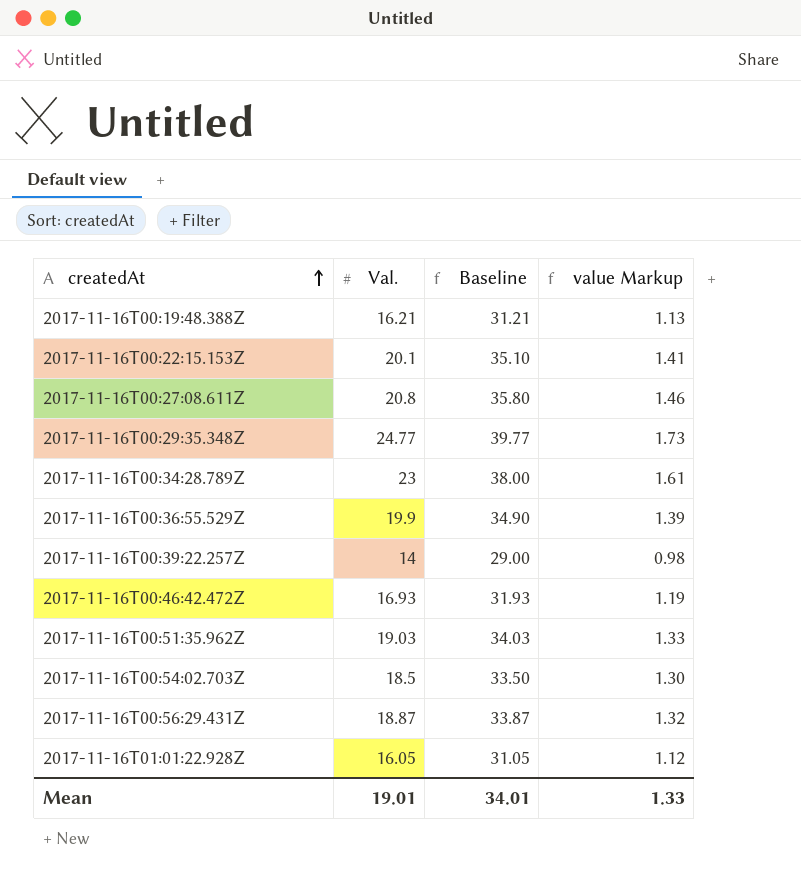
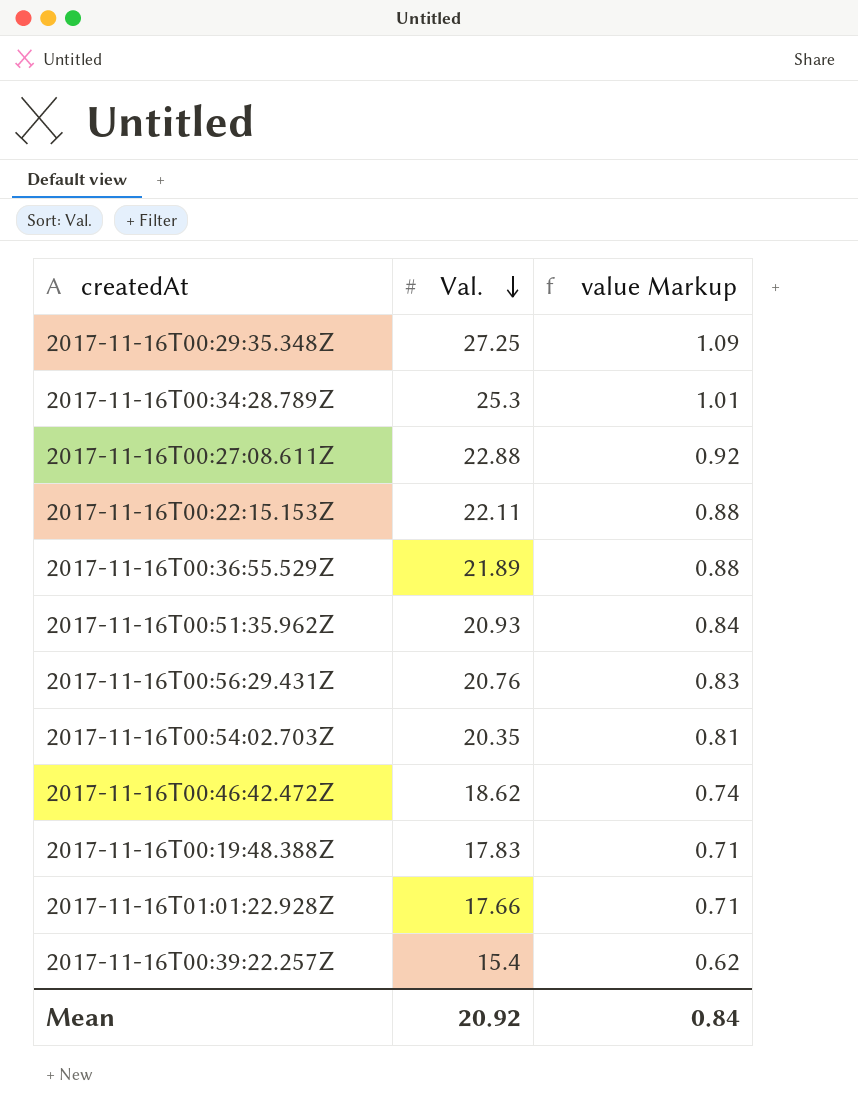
row order: createdAt ascending -> Val. descending
column Baseline | formula: [Val.] + 15 -> none
column value Markup | formula: [Val.] * 0.07 -> [Val.] * 0.04
2017-11-16T00:29:35.348Z | Val.: 24.77 -> 27.25
2017-11-16T00:34:28.789Z | Val.: 23 -> 25.3
2017-11-16T00:27:08.611Z | Val.: 20.8 -> 22.88
2017-11-16T00:22:15.153Z | Val.: 20.1 -> 22.11
2017-11-16T00:36:55.529Z | Val.: 19.9 -> 21.89
2017-11-16T00:51:35.962Z | Val.: 19.03 -> 20.93
2017-11-16T00:56:29.431Z | Val.: 18.87 -> 20.76
2017-11-16T00:54:02.703Z | Val.: 18.5 -> 20.35
2017-11-16T00:46:42.472Z | Val.: 16.93 -> 18.62
2017-11-16T00:19:48.388Z | Val.: 16.21 -> 17.83
2017-11-16T01:01:22.928Z | Val.: 16.05 -> 17.66
2017-11-16T00:39:22.257Z | Val.: 14 -> 15.4
Mean | Val.: 19.01 -> 20.92
Mean | value Markup: 1.33 -> 0.84

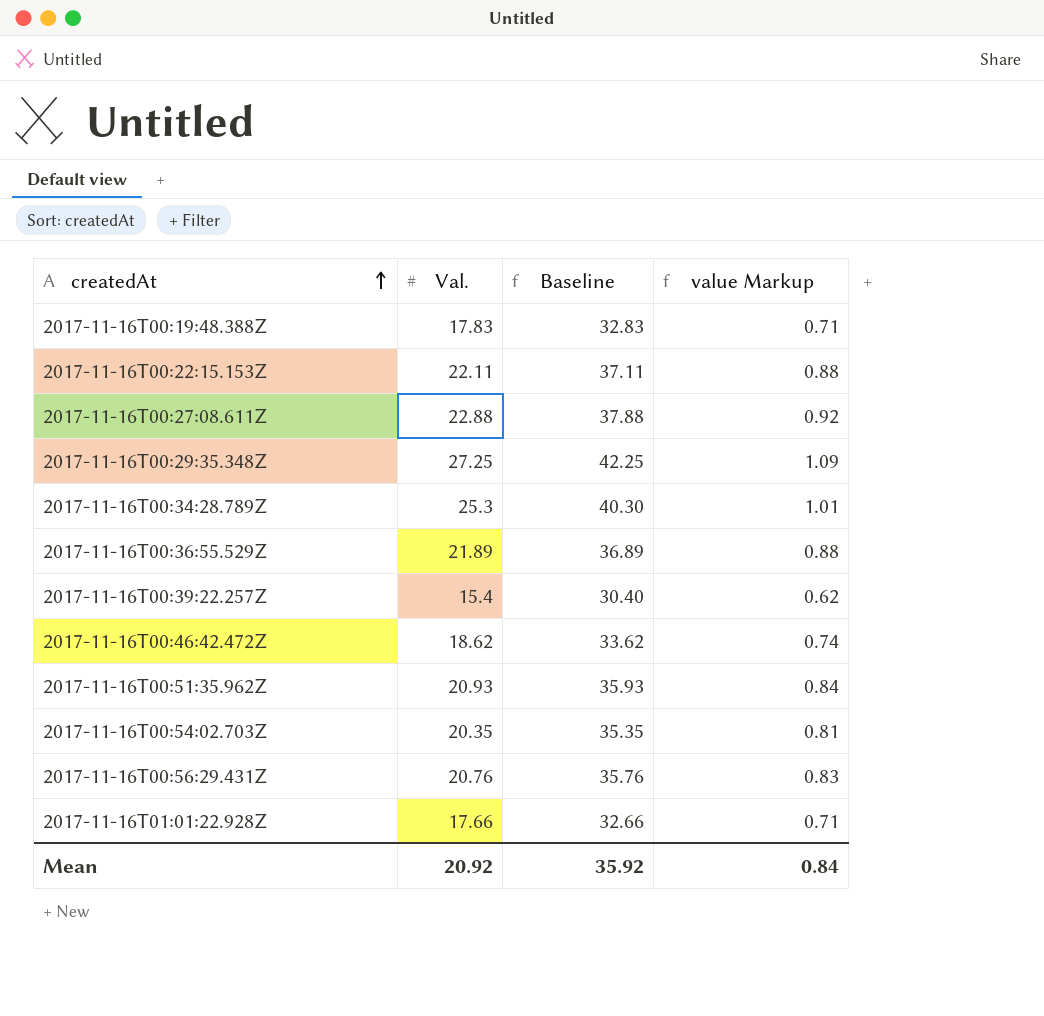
row order: Val. descending -> createdAt ascending
column Baseline | formula: none -> [Val.] + 15

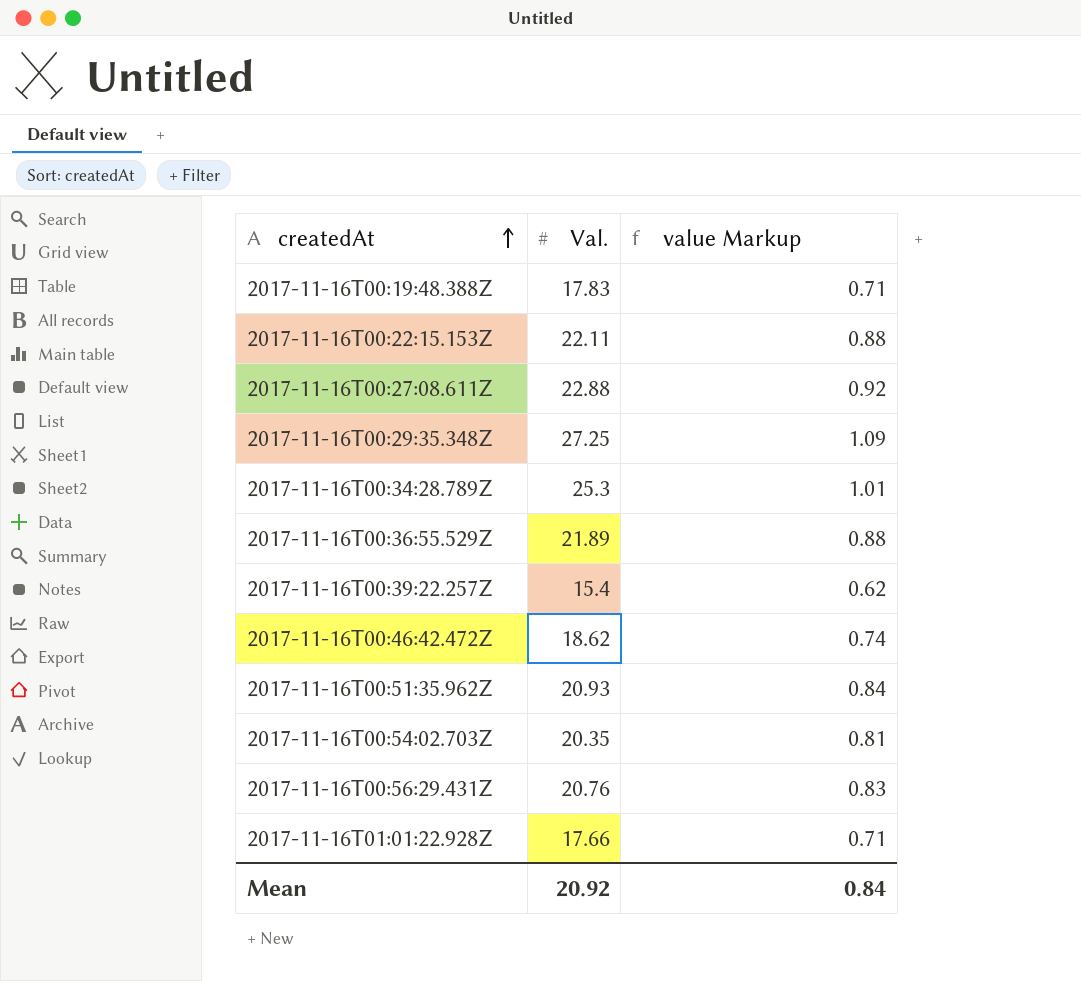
column Baseline | formula: [Val.] + 15 -> none

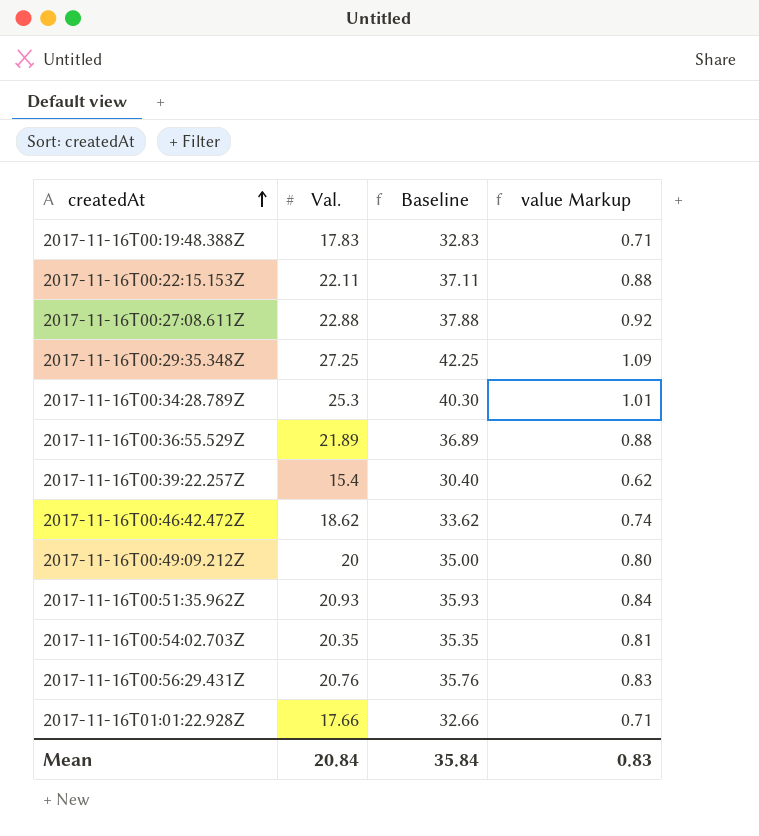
column Baseline | formula: none -> [Val.] + 15
row 2017-11-16T00:49:09.212Z: none -> 20 | 35.00 | 0.80
Mean | Val.: 20.92 -> 20.84
Mean | value Markup: 0.84 -> 0.83

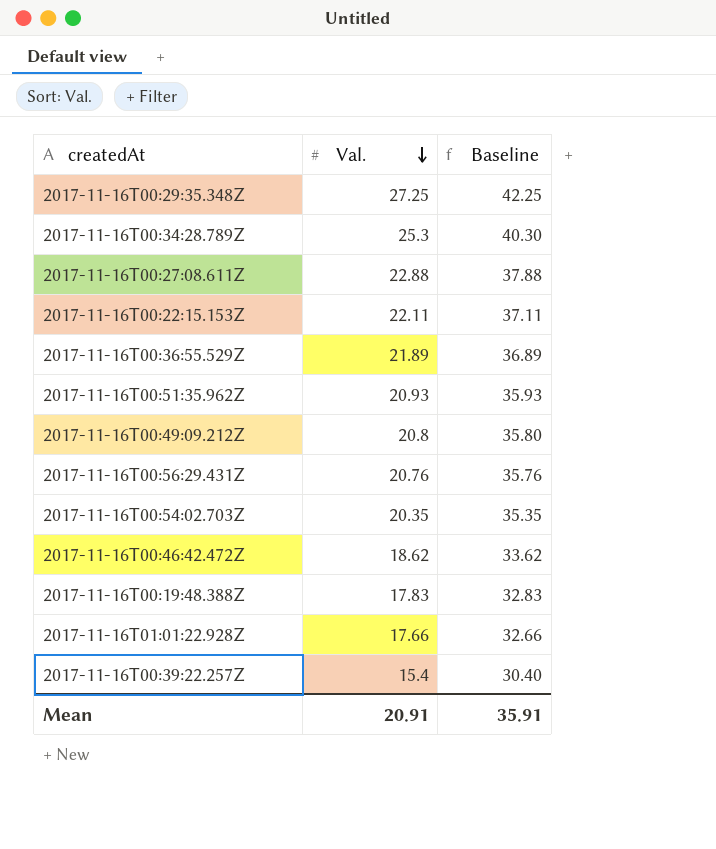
row order: createdAt ascending -> Val. descending
column value Markup | formula: [Val.] * 0.04 -> none
2017-11-16T00:49:09.212Z | Val.: 20 -> 20.8
2017-11-16T00:49:09.212Z | Baseline: 35.00 -> 35.80
Mean | Val.: 20.84 -> 20.91
Mean | Baseline: 35.84 -> 35.91

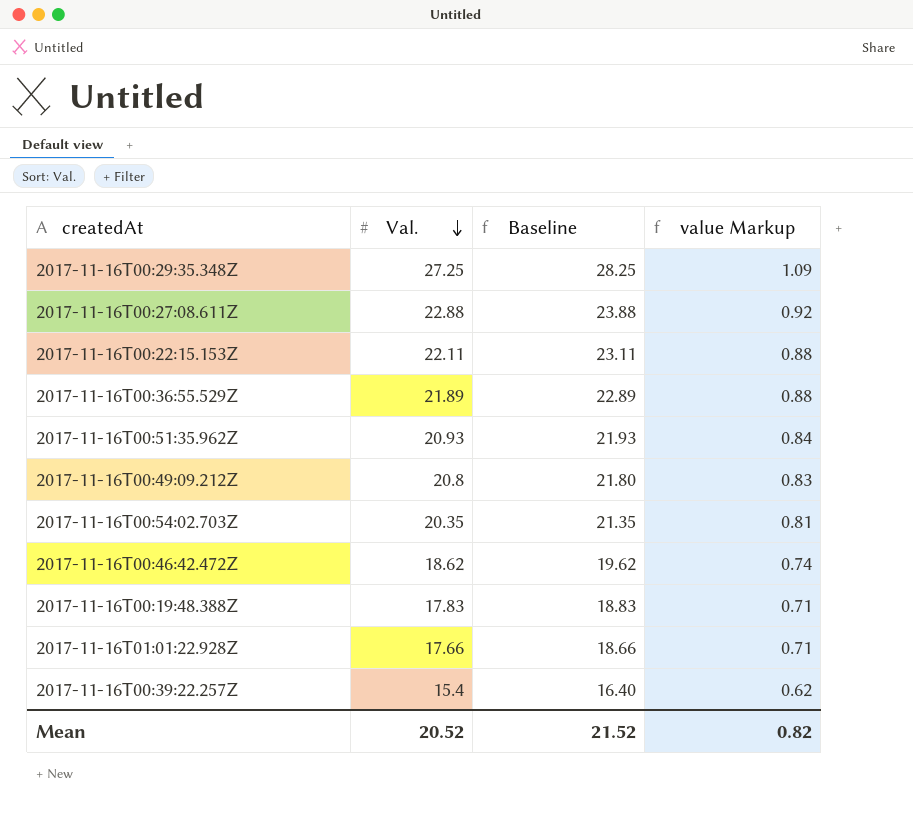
column Baseline | formula: [Val.] + 15 -> [Val.] + 1
column value Markup | formula: none -> [Val.] * 0.04
row 2017-11-16T00:34:28.789Z: 25.3 | 40.30 -> none
row 2017-11-16T00:56:29.431Z: 20.76 | 35.76 -> none
Mean | Val.: 20.91 -> 20.52
Mean | Baseline: 35.91 -> 21.52

